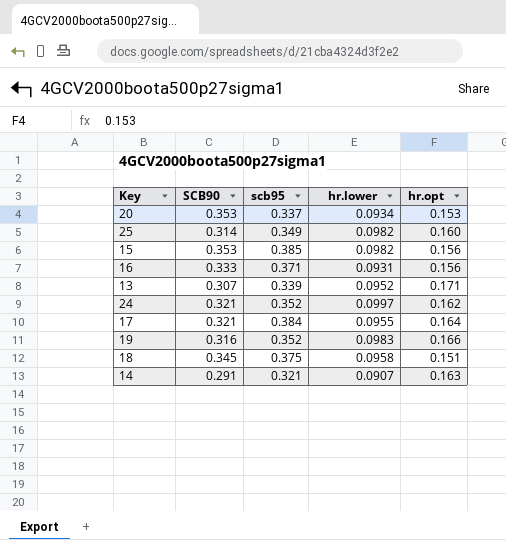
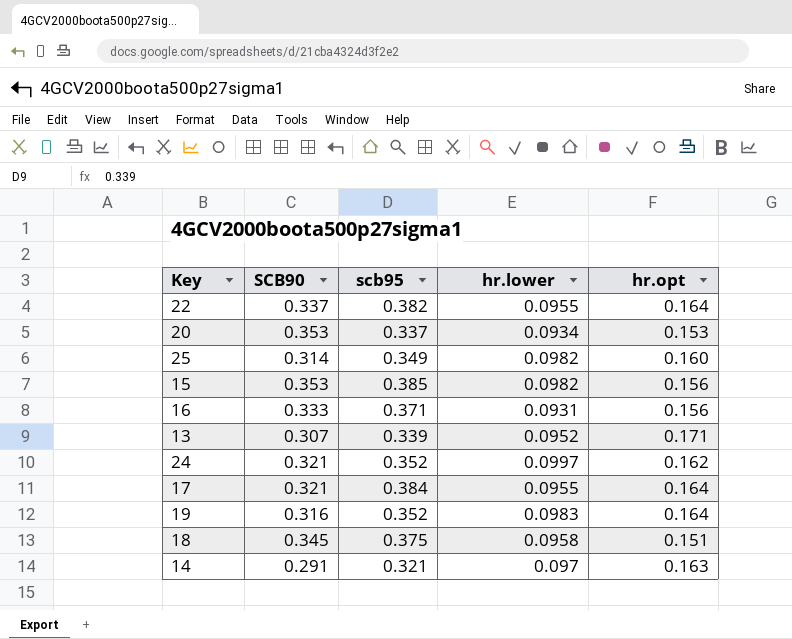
row 22: none -> 0.337 | 0.382 | 0.0955 | 0.164
19 | hr.opt: 0.166 -> 0.164
14 | hr.lower: 0.0907 -> 0.097

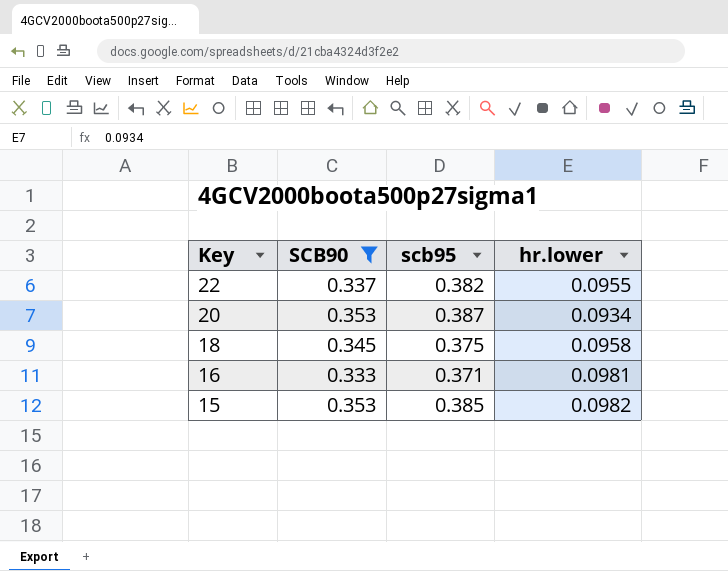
filter: none -> SCB90 >= 0.333
row order: none -> Key descending
column hr.opt | position: 5 -> none
20 | scb95: 0.337 -> 0.387
16 | hr.lower: 0.0931 -> 0.0981

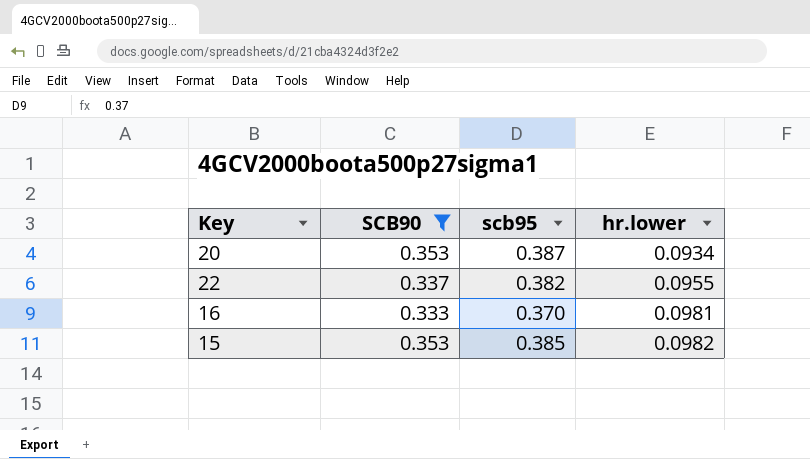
row order: Key descending -> hr.lower ascending
row 18: 0.345 | 0.375 | 0.0958 -> none
16 | scb95: 0.371 -> 0.370

